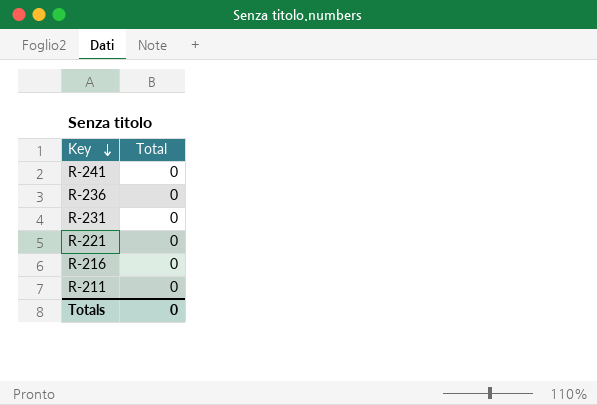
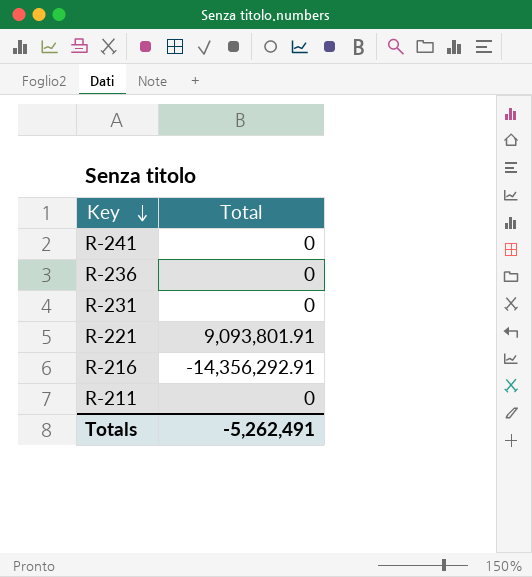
R-221 | Total: 0 -> 9,093,801.91
R-216 | Total: 0 -> -14,356,292.91
Totals | Total: 0 -> -5,262,491

